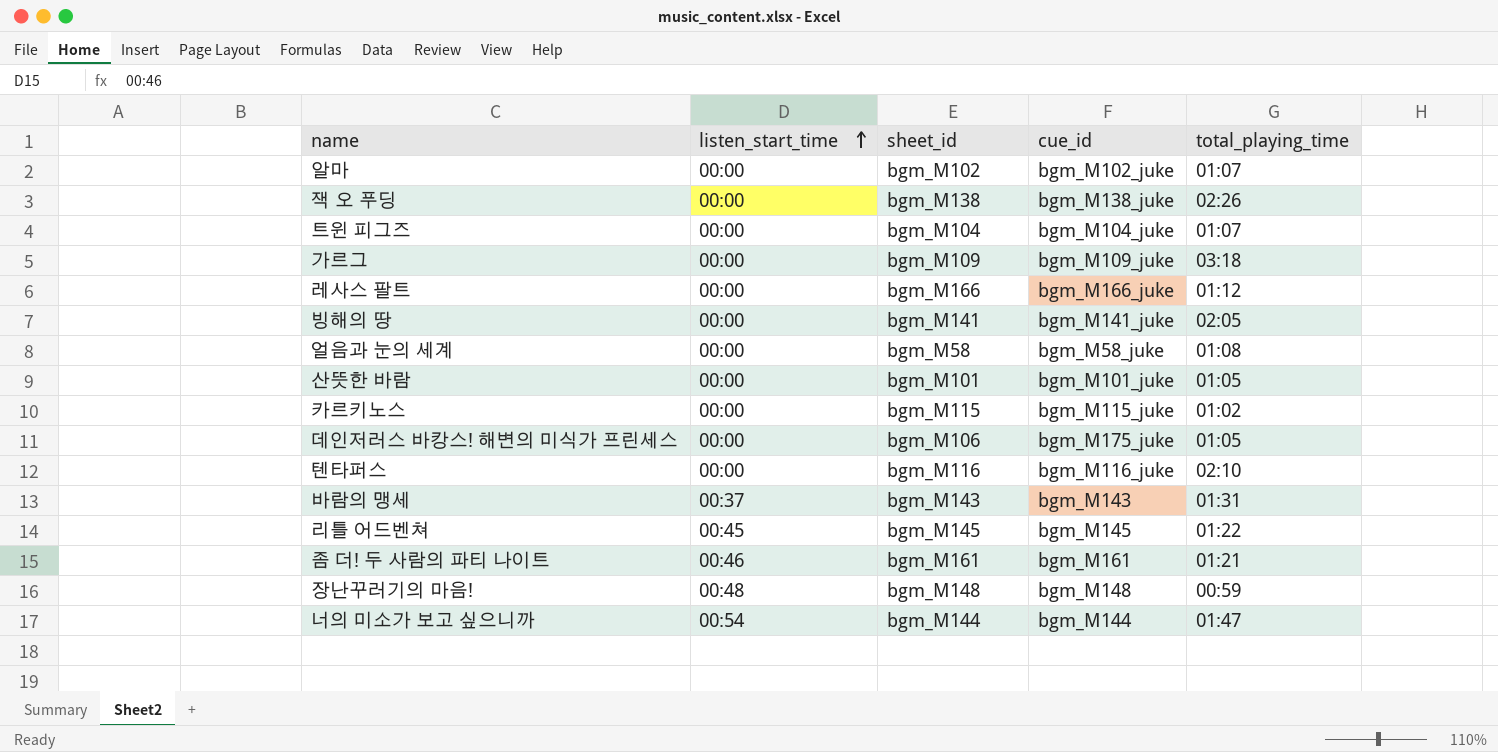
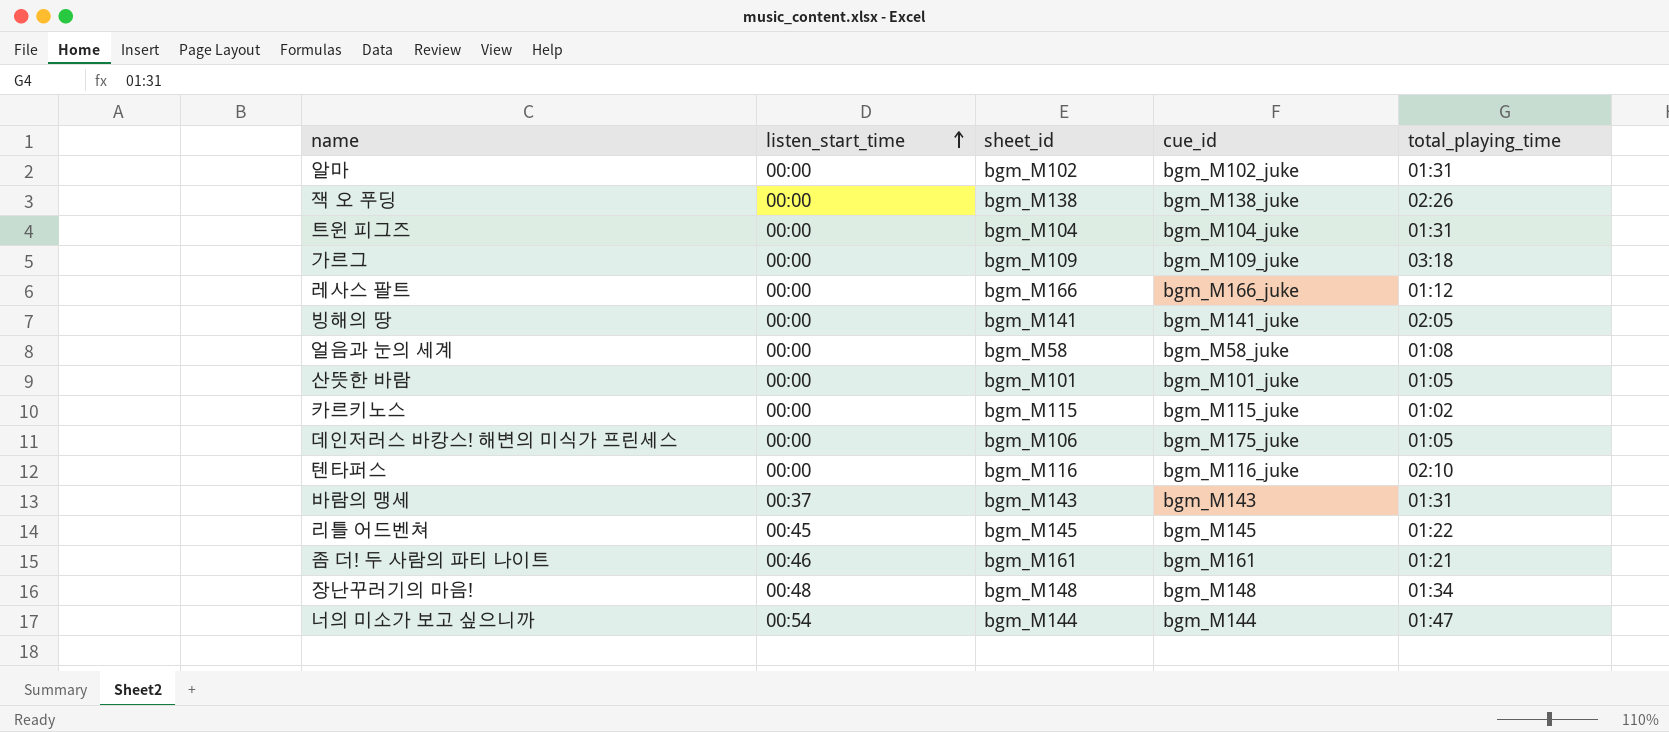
알마 | total_playing_time: 01:07 -> 01:31
트윈 피그즈 | total_playing_time: 01:07 -> 01:31
장난꾸러기의 마음! | total_playing_time: 00:59 -> 01:34

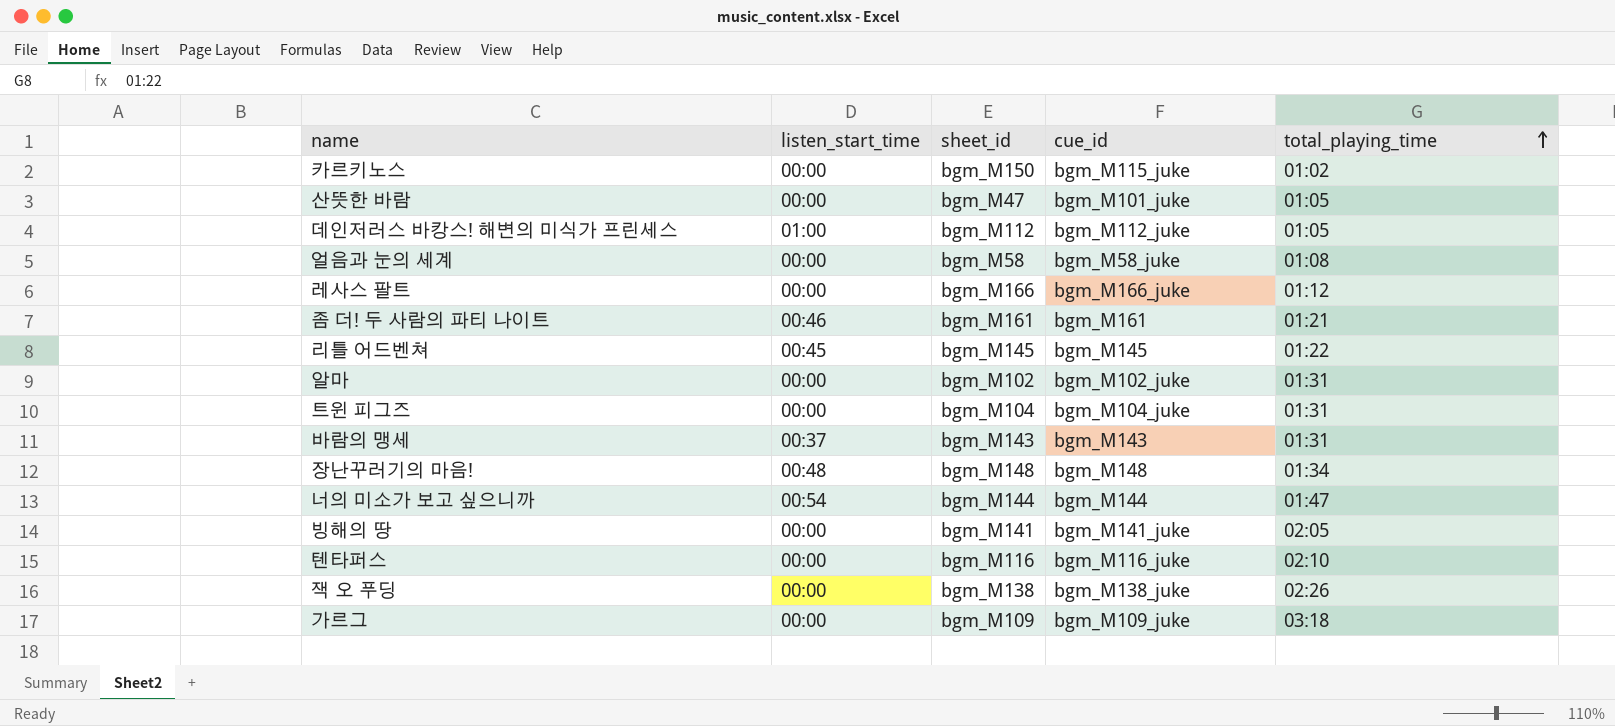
row order: listen_start_time ascending -> total_playing_time ascending
카르키노스 | sheet_id: bgm_M115 -> bgm_M150
산뜻한 바람 | sheet_id: bgm_M101 -> bgm_M47
데인저러스 바캉스! 해변의 미식가 프린세스 | listen_start_time: 00:00 -> 01:00
데인저러스 바캉스! 해변의 미식가 프린세스 | sheet_id: bgm_M106 -> bgm_M112
데인저러스 바캉스! 해변의 미식가 프린세스 | cue_id: bgm_M175_juke -> bgm_M112_juke

